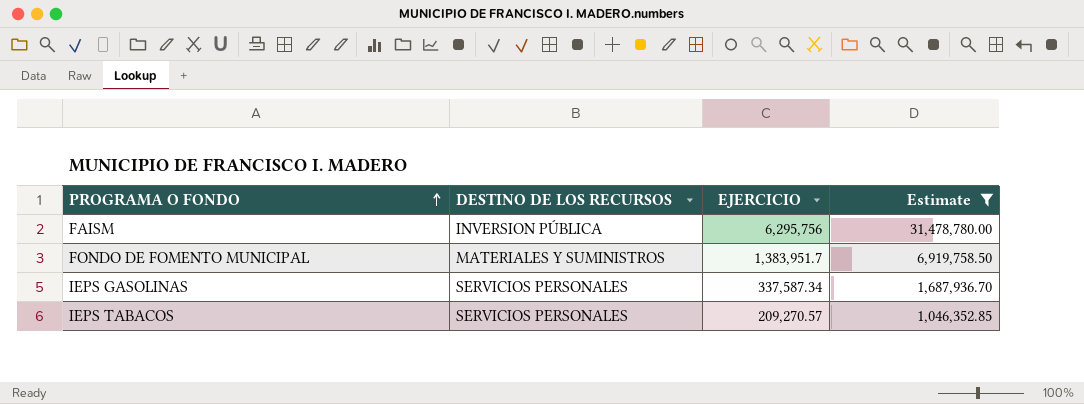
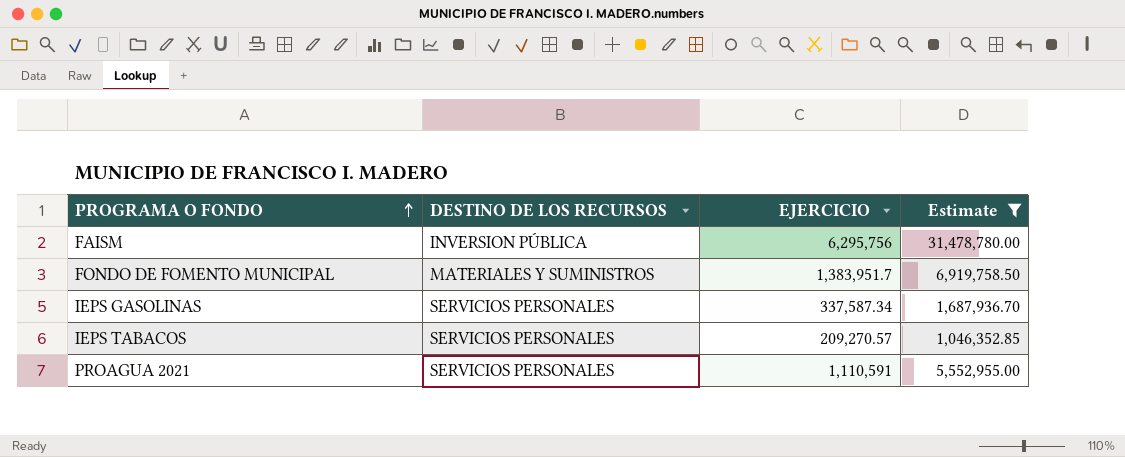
row PROAGUA 2021: none -> SERVICIOS PERSONALES | 1,110,591 | 5,552,955.00

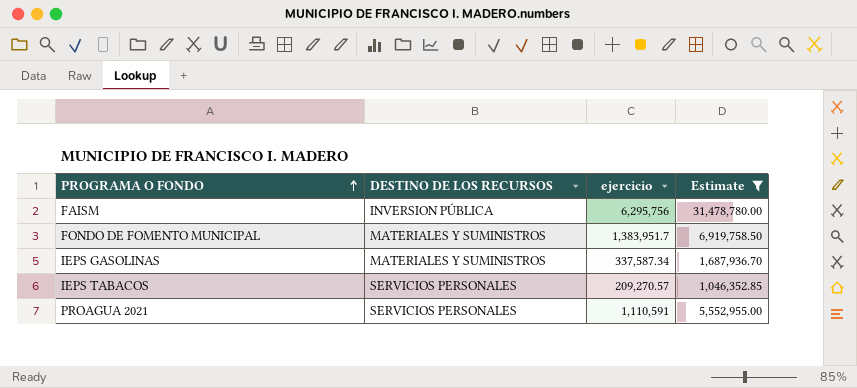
column name: EJERCICIO -> ejercicio
IEPS GASOLINAS | DESTINO DE LOS RECURSOS: SERVICIOS PERSONALES -> MATERIALES Y SUMINISTROS

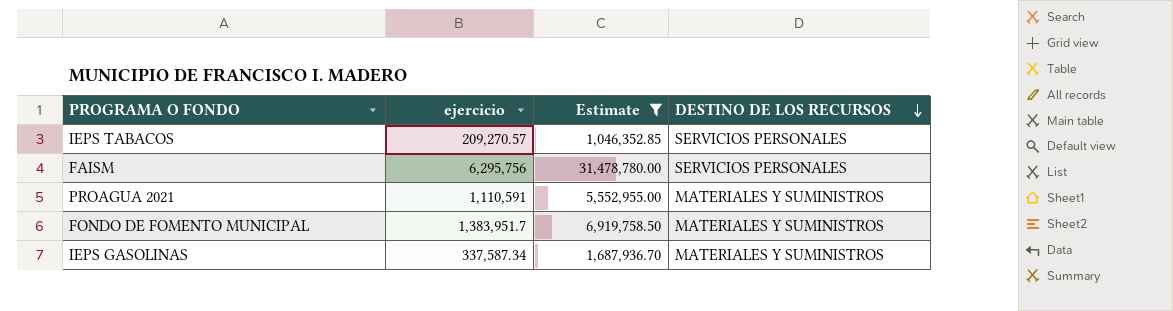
row order: PROGRAMA O FONDO ascending -> DESTINO DE LOS RECURSOS descending
column DESTINO DE LOS RECURSOS | position: 2 -> 4
FAISM | DESTINO DE LOS RECURSOS: INVERSION PÚBLICA -> SERVICIOS PERSONALES
PROAGUA 2021 | DESTINO DE LOS RECURSOS: SERVICIOS PERSONALES -> MATERIALES Y SUMINISTROS

